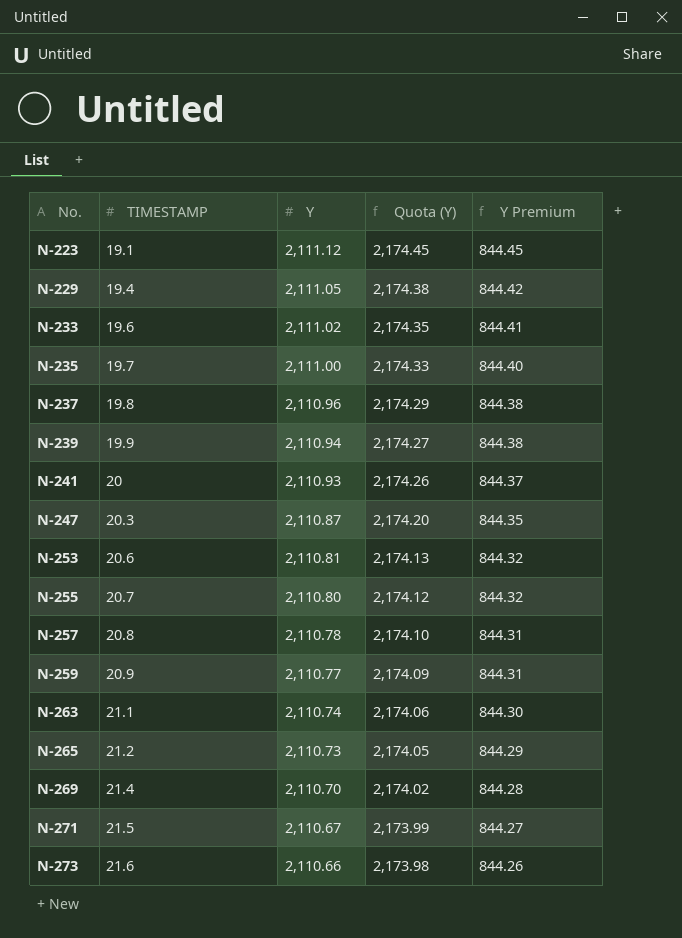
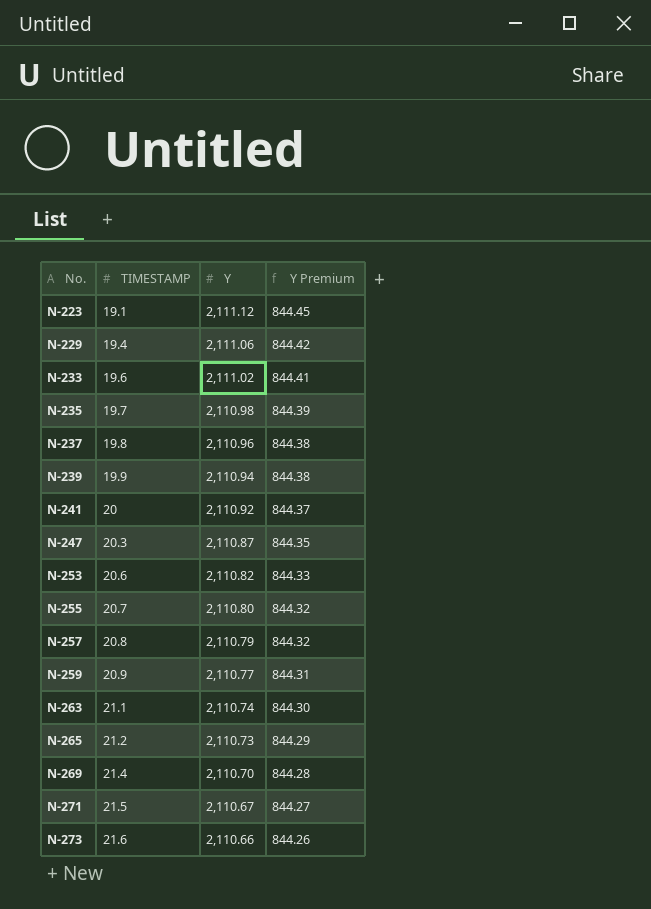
column Quota (Y) | formula: [Y] * 1.03 -> none
N-229 | Y: 2,111.05 -> 2,111.06
N-235 | Y: 2,111.00 -> 2,110.98
N-235 | Y Premium: 844.40 -> 844.39
N-241 | Y: 2,110.93 -> 2,110.92
N-253 | Y: 2,110.81 -> 2,110.82
N-253 | Y Premium: 844.32 -> 844.33
N-257 | Y: 2,110.78 -> 2,110.79
N-257 | Y Premium: 844.31 -> 844.32

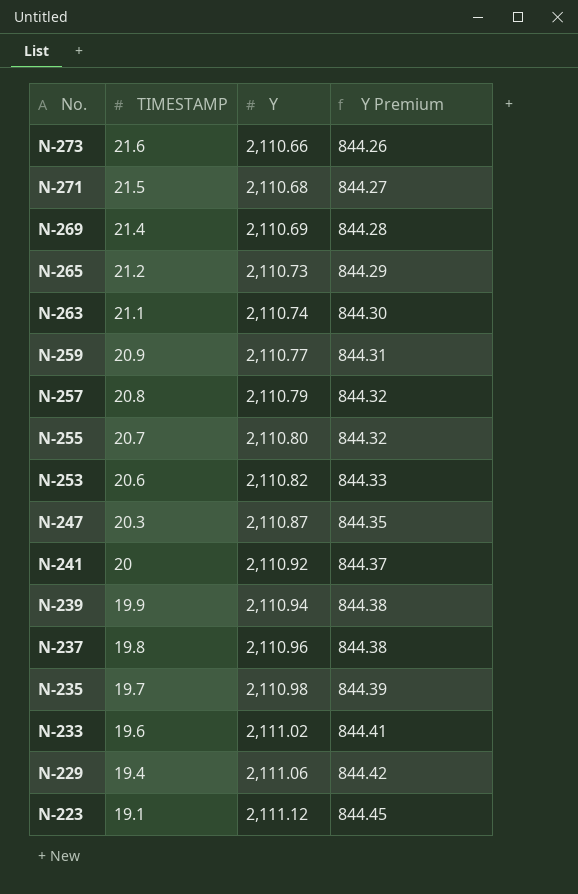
row order: No. ascending -> No. descending
N-271 | Y: 2,110.67 -> 2,110.68
N-269 | Y: 2,110.70 -> 2,110.69

